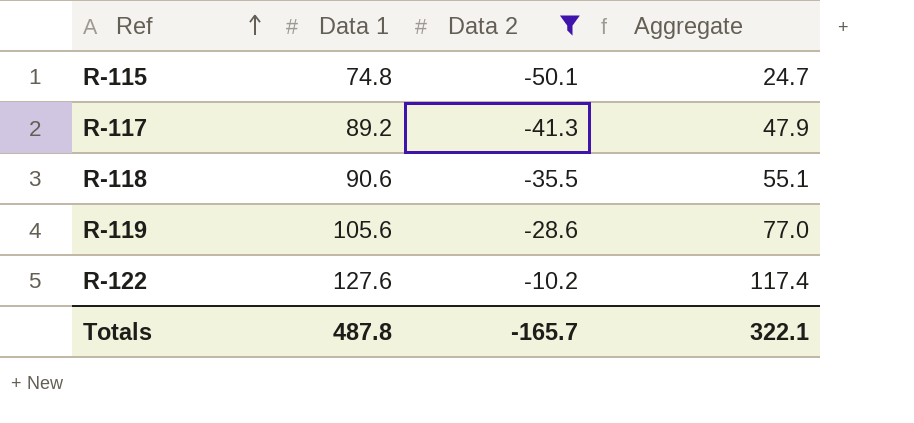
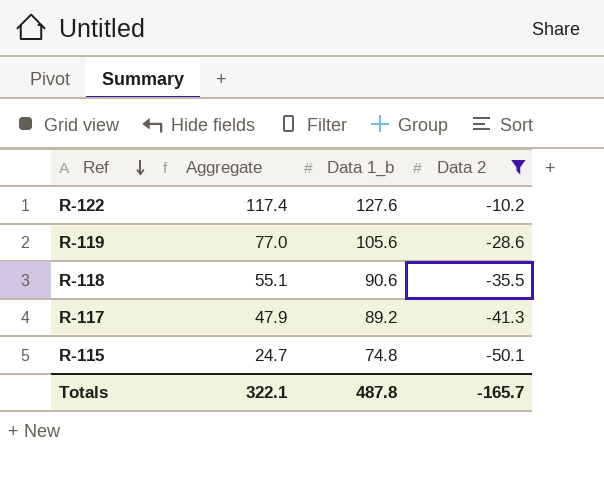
row order: Ref ascending -> Ref descending
column Aggregate | position: 4 -> 2
column name: Data 1 -> Data 1_b

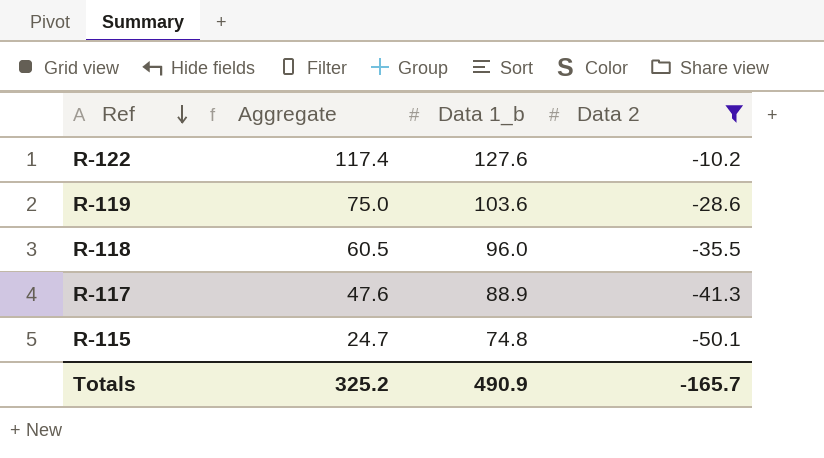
R-119 | Aggregate: 77.0 -> 75.0
R-119 | Data 1_b: 105.6 -> 103.6
R-118 | Aggregate: 55.1 -> 60.5
R-118 | Data 1_b: 90.6 -> 96.0
R-117 | Aggregate: 47.9 -> 47.6
R-117 | Data 1_b: 89.2 -> 88.9
Totals | Aggregate: 322.1 -> 325.2
Totals | Data 1_b: 487.8 -> 490.9

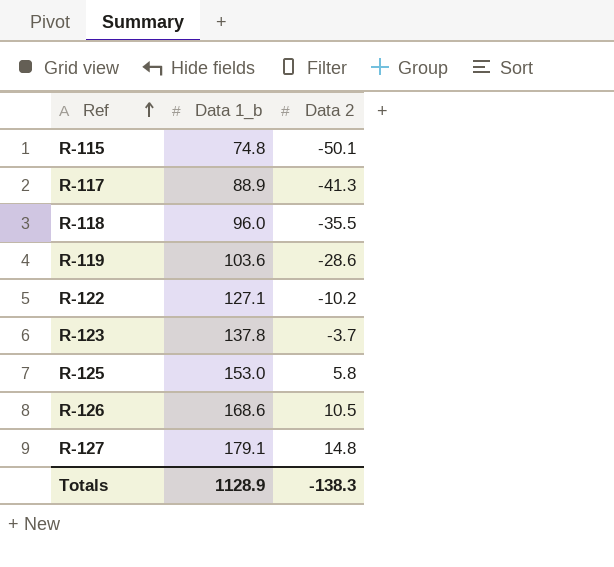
filter: Data 2 <= -10.2 -> none
row order: Ref descending -> Ref ascending
column Aggregate | formula: [Data 1_b] + [Data 2] -> none
R-122 | Data 1_b: 127.6 -> 127.1
Totals | Data 1_b: 490.9 -> 1128.9
Totals | Data 2: -165.7 -> -138.3

